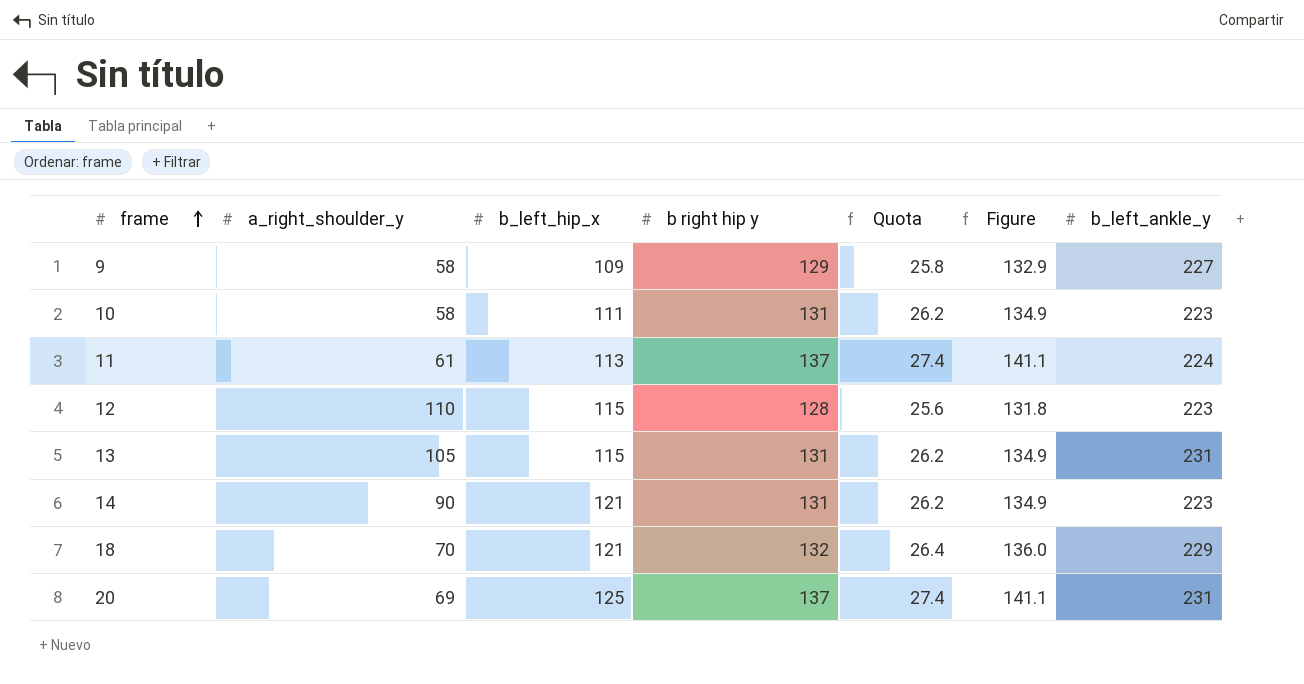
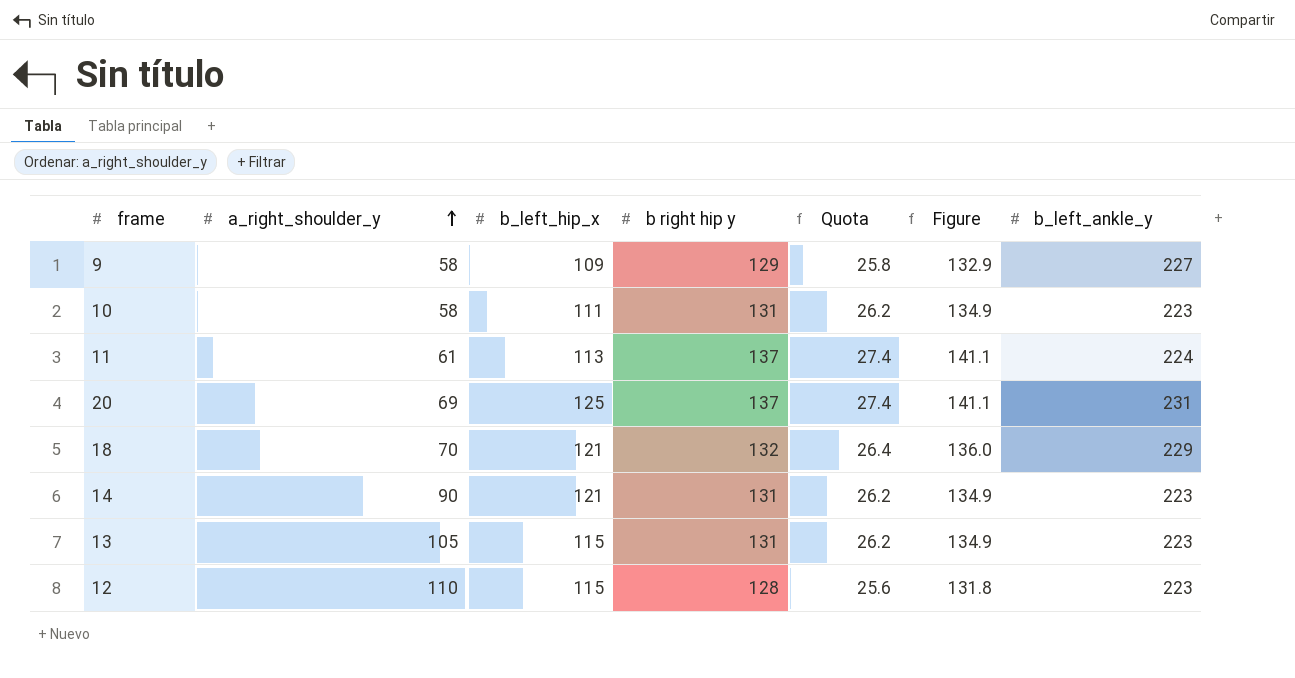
row order: frame ascending -> a_right_shoulder_y ascending
13 | b_left_ankle_y: 231 -> 223

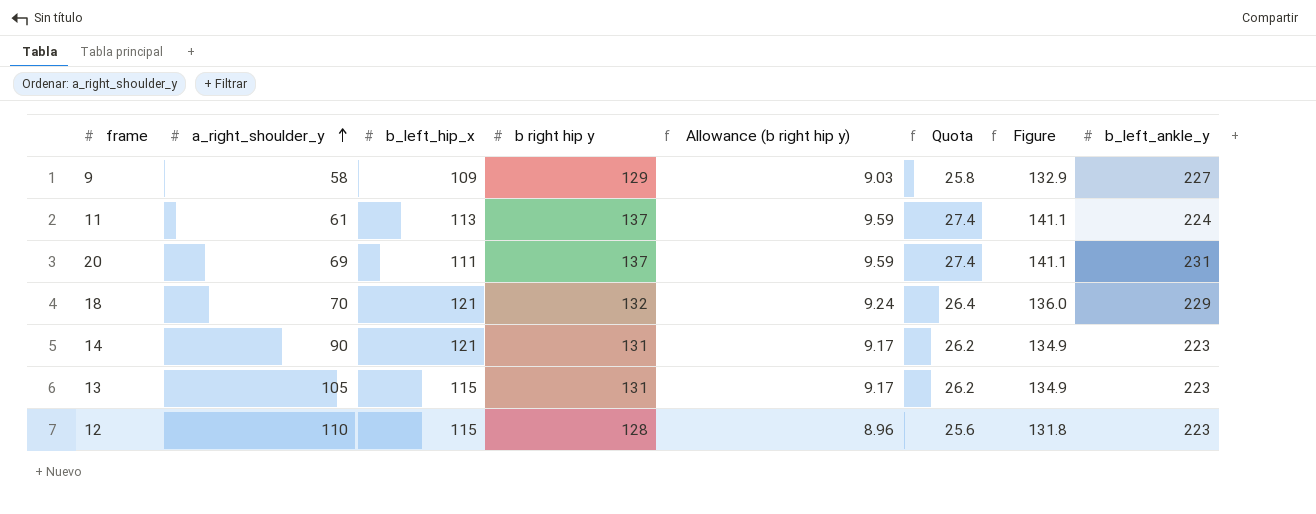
column Allowance (b right hip y) | formula: none -> [b right hip y] * 0.07
row 10: 58 | 111 | 131 | 26.2 | 134.9 | 223 -> none
20 | b_left_hip_x: 125 -> 111

